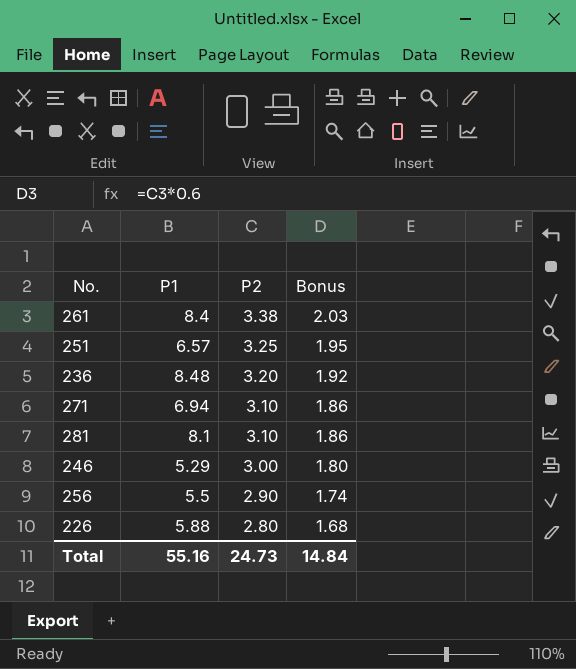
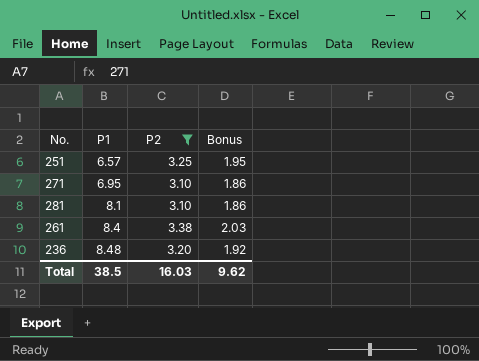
filter: none -> P2 >= 3.10
row order: P2 descending -> P1 ascending
271 | P1: 6.94 -> 6.95
Total | P1: 55.16 -> 38.5
Total | P2: 24.73 -> 16.03
Total | Bonus: 14.84 -> 9.62

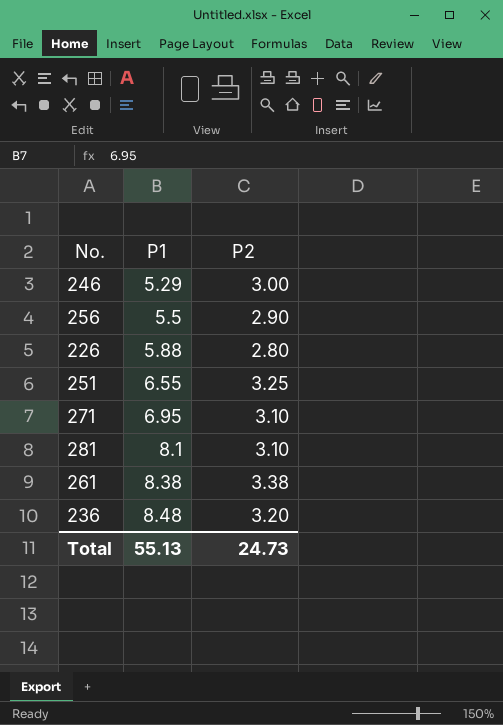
filter: P2 >= 3.10 -> none
column Bonus | formula: [P2] * 0.6 -> none
251 | P1: 6.57 -> 6.55
261 | P1: 8.4 -> 8.38
Total | P1: 38.5 -> 55.13
Total | P2: 16.03 -> 24.73

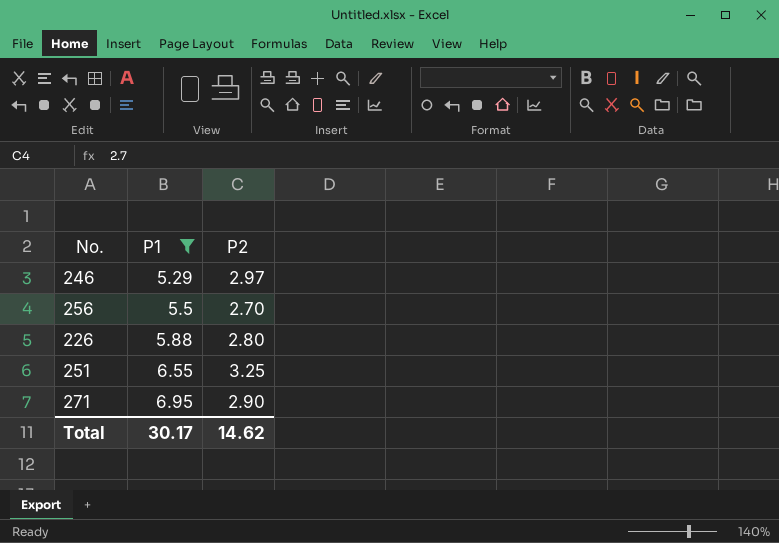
filter: none -> P1 <= 6.95
246 | P2: 3.00 -> 2.97
256 | P2: 2.90 -> 2.70
271 | P2: 3.10 -> 2.90
Total | P1: 55.13 -> 30.17
Total | P2: 24.73 -> 14.62

